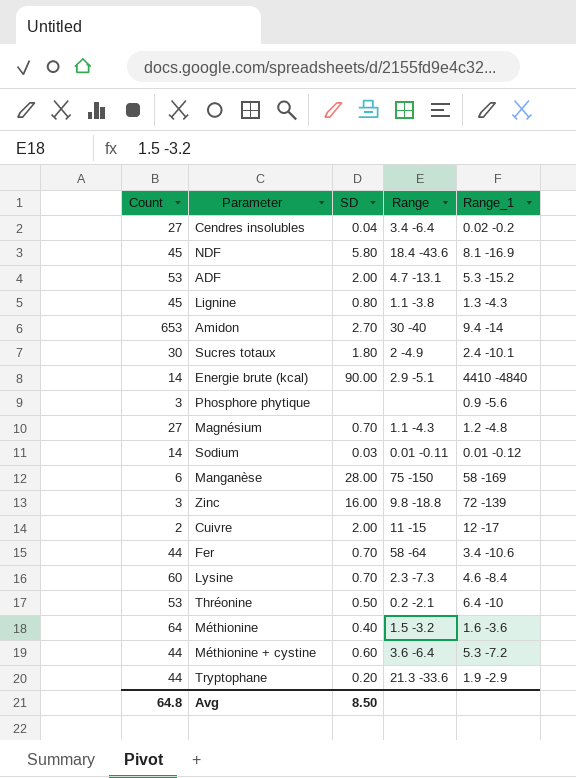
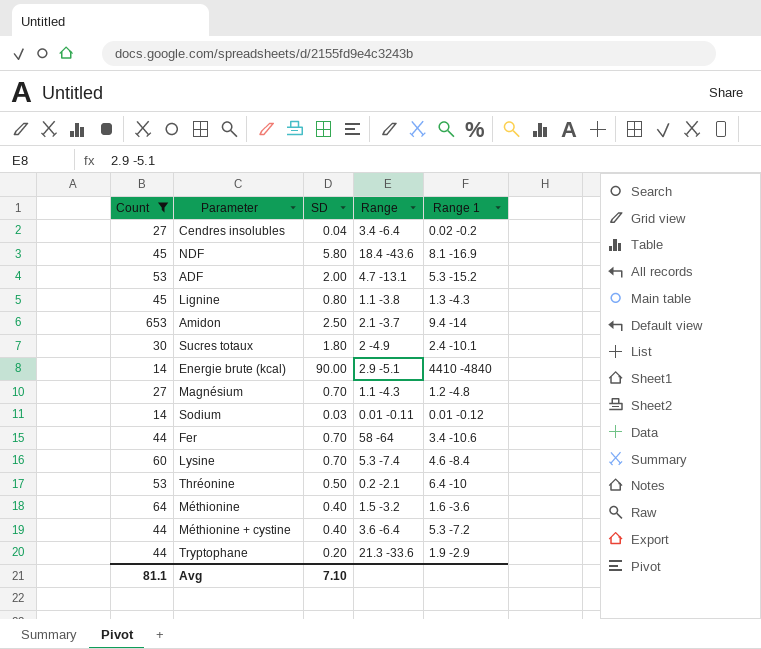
filter: none -> Count >= 14
column name: Range_1 -> Range 1
Amidon | SD: 2.70 -> 2.50
Amidon | Range: 30 -40 -> 2.1 -3.7
Lysine | Range: 2.3 -7.3 -> 5.3 -7.4
Méthionine + cystine | SD: 0.60 -> 0.40
Avg | Count: 64.8 -> 81.1
Avg | SD: 8.50 -> 7.10

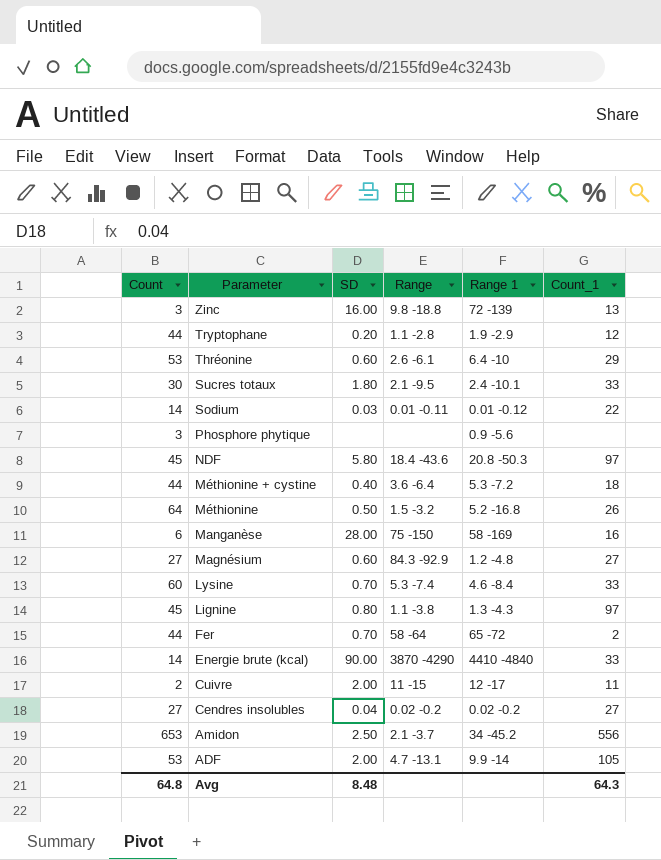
filter: Count >= 14 -> none
row order: none -> Parameter descending
column Count_1 | position: none -> 6
Tryptophane | Range: 21.3 -33.6 -> 1.1 -2.8
Thréonine | SD: 0.50 -> 0.60
Thréonine | Range: 0.2 -2.1 -> 2.6 -6.1
Sucres totaux | Range: 2 -4.9 -> 2.1 -9.5
NDF | Range 1: 8.1 -16.9 -> 20.8 -50.3
Méthionine | SD: 0.40 -> 0.50
Méthionine | Range 1: 1.6 -3.6 -> 5.2 -16.8
Magnésium | SD: 0.70 -> 0.60
Magnésium | Range: 1.1 -4.3 -> 84.3 -92.9
Fer | Range 1: 3.4 -10.6 -> 65 -72
Energie brute (kcal) | Range: 2.9 -5.1 -> 3870 -4290
Cendres insolubles | Range: 3.4 -6.4 -> 0.02 -0.2
Amidon | Range 1: 9.4 -14 -> 34 -45.2
ADF | Range 1: 5.3 -15.2 -> 9.9 -14
Avg | Count: 81.1 -> 64.8
Avg | SD: 7.10 -> 8.48

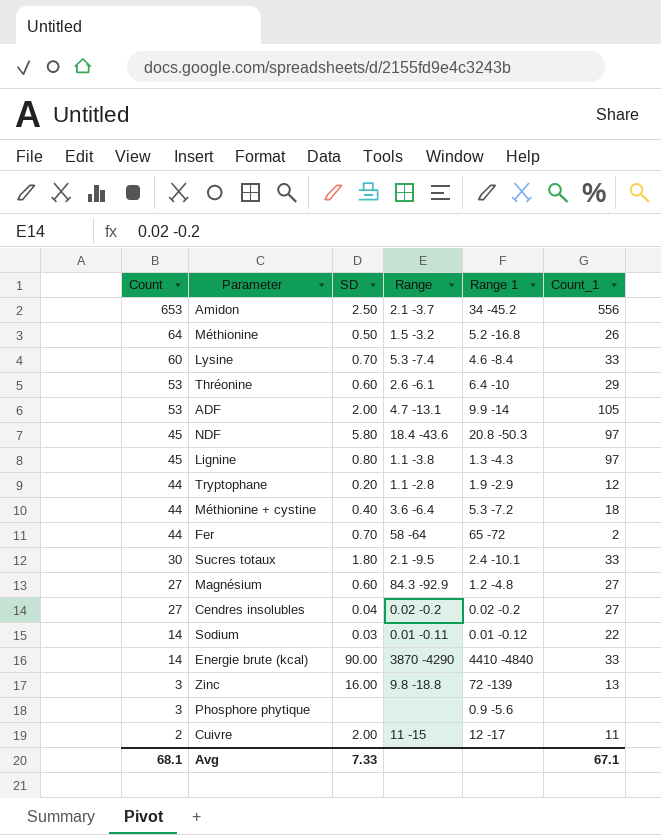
row order: Parameter descending -> Count descending
row Manganèse: 6 | 28.00 | 75 -150 | 58 -169 | 16 -> none
Avg | Count: 64.8 -> 68.1
Avg | SD: 8.48 -> 7.33
Avg | Count_1: 64.3 -> 67.1

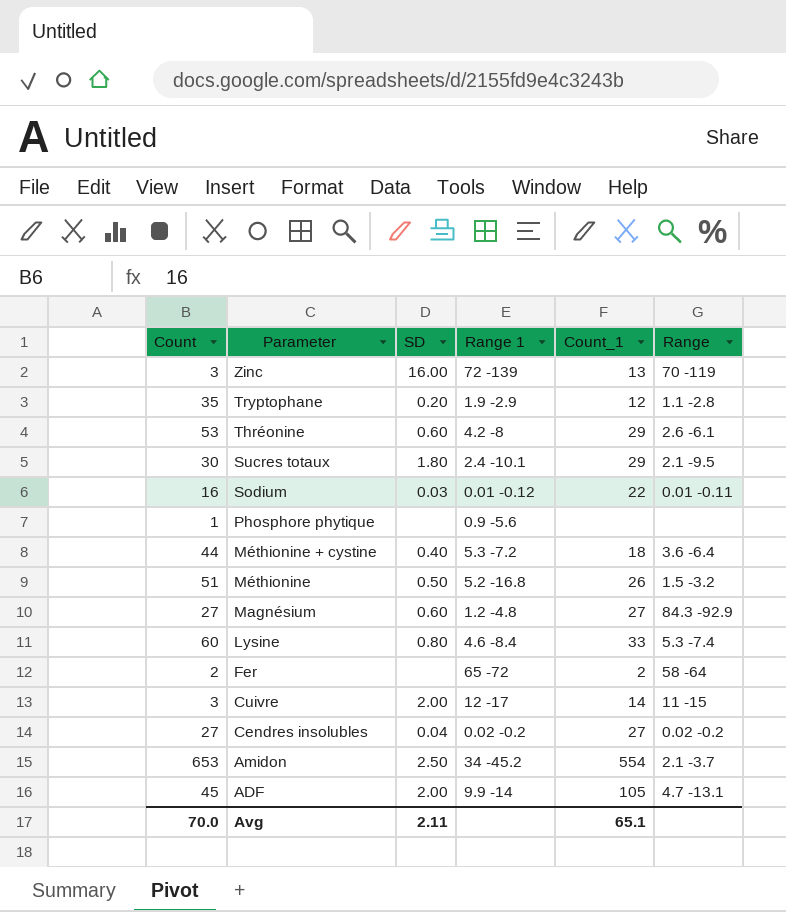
row order: Count descending -> Parameter descending
column Range | position: 4 -> 6
row NDF: 45 | 5.80 | 18.4 -43.6 | 20.8 -50.3 | 97 -> none
row Lignine: 45 | 0.80 | 1.1 -3.8 | 1.3 -4.3 | 97 -> none
row Energie brute (kcal): 14 | 90.00 | 3870 -4290 | 4410 -4840 | 33 -> none
Zinc | Range: 9.8 -18.8 -> 70 -119
Tryptophane | Count: 44 -> 35
Thréonine | Range 1: 6.4 -10 -> 4.2 -8
Sucres totaux | Count_1: 33 -> 29
Sodium | Count: 14 -> 16
Phosphore phytique | Count: 3 -> 1
Méthionine | Count: 64 -> 51
Lysine | SD: 0.70 -> 0.80
Fer | Count: 44 -> 2
Fer | SD: 0.70 -> none
Cuivre | Count: 2 -> 3
Cuivre | Count_1: 11 -> 14
Amidon | Count_1: 556 -> 554
ADF | Count: 53 -> 45
Avg | Count: 68.1 -> 70.0
Avg | SD: 7.33 -> 2.11
Avg | Count_1: 67.1 -> 65.1

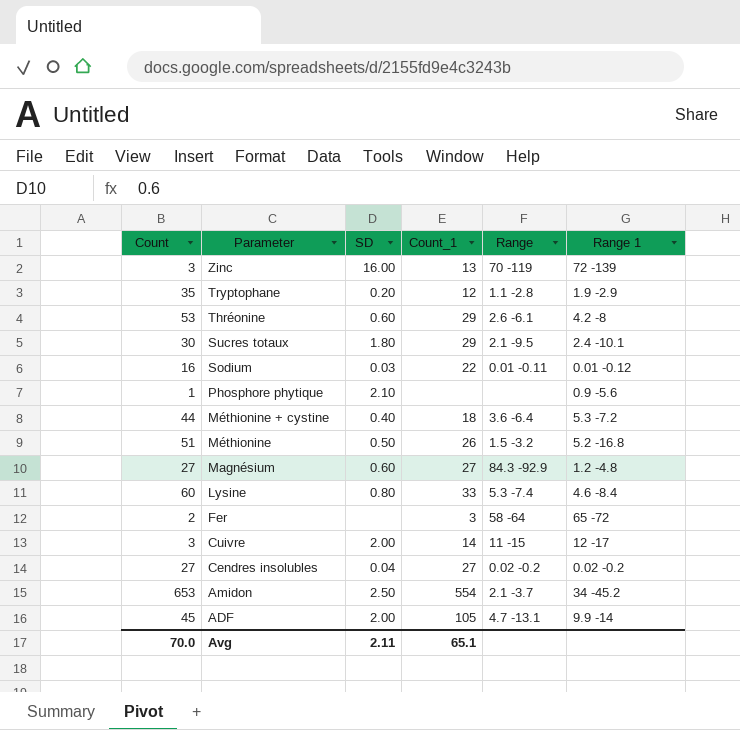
column Range 1 | position: 4 -> 6
Phosphore phytique | SD: none -> 2.10
Fer | Count_1: 2 -> 3

